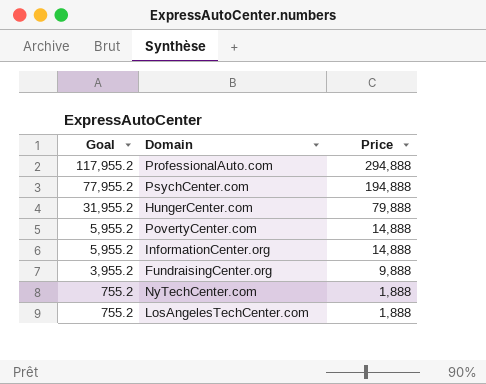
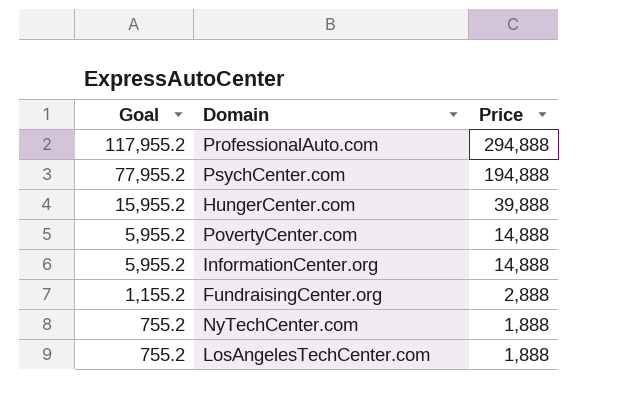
HungerCenter.com | Goal: 31,955.2 -> 15,955.2
HungerCenter.com | Price: 79,888 -> 39,888
FundraisingCenter.org | Goal: 3,955.2 -> 1,155.2
FundraisingCenter.org | Price: 9,888 -> 2,888

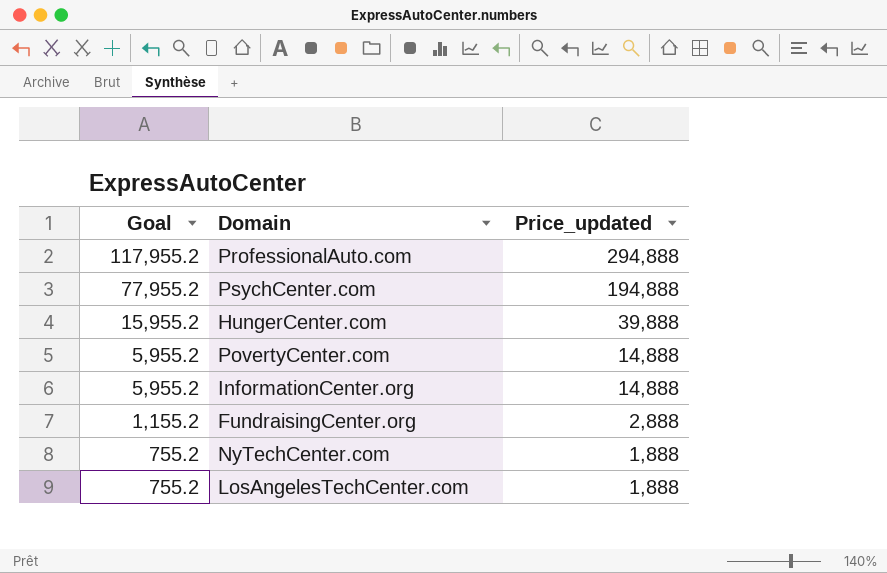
column name: Price -> Price_updated

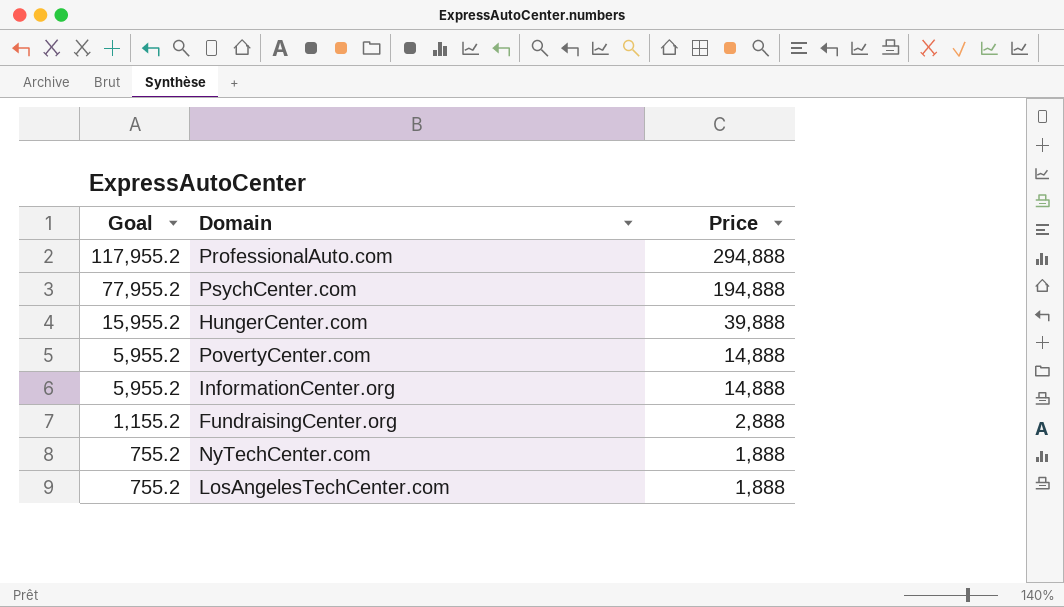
column name: Price_updated -> Price

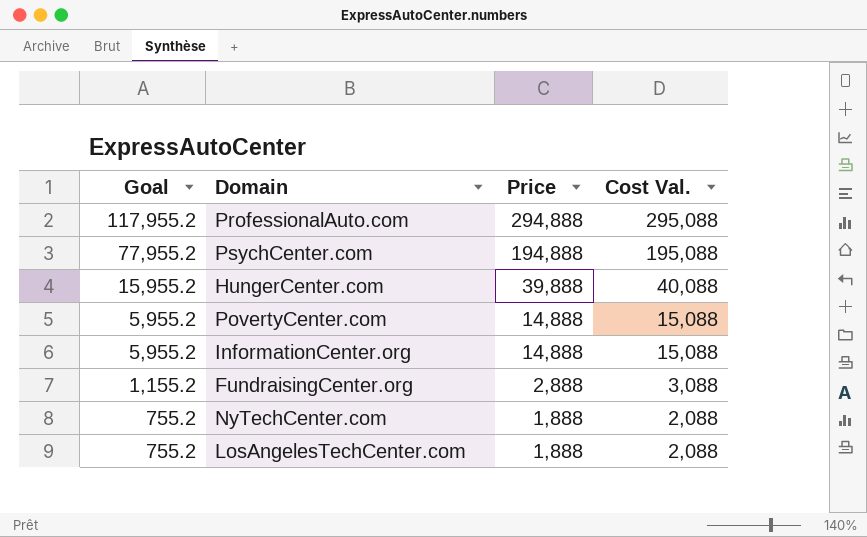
column Cost Val. | formula: none -> [Price] + 200

